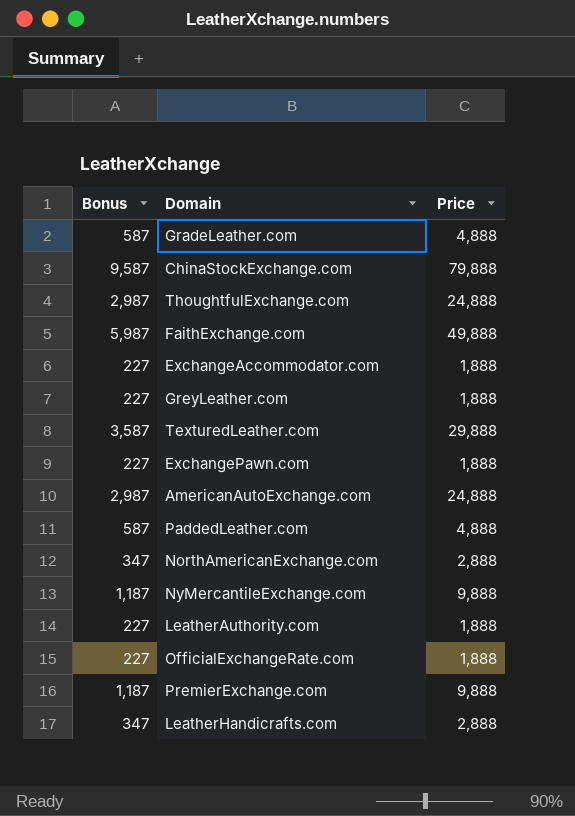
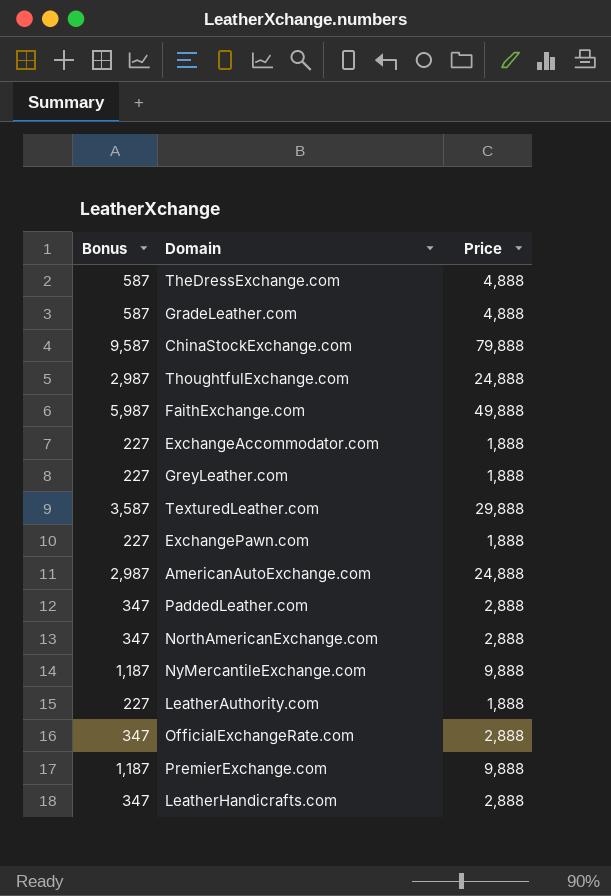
row TheDressExchange.com: none -> 587 | 4,888
PaddedLeather.com | Bonus: 587 -> 347
PaddedLeather.com | Price: 4,888 -> 2,888
OfficialExchangeRate.com | Bonus: 227 -> 347
OfficialExchangeRate.com | Price: 1,888 -> 2,888

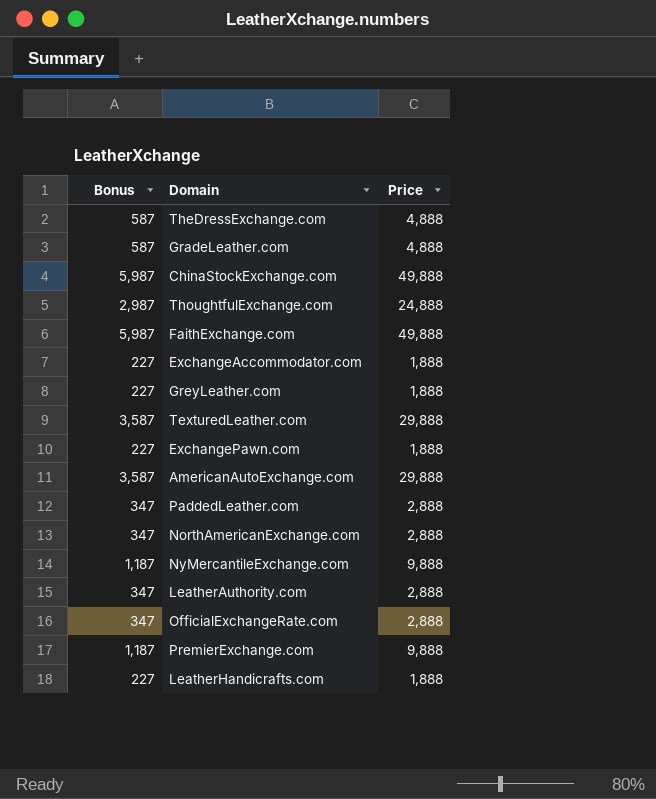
ChinaStockExchange.com | Bonus: 9,587 -> 5,987
ChinaStockExchange.com | Price: 79,888 -> 49,888
AmericanAutoExchange.com | Bonus: 2,987 -> 3,587
AmericanAutoExchange.com | Price: 24,888 -> 29,888
LeatherAuthority.com | Bonus: 227 -> 347
LeatherAuthority.com | Price: 1,888 -> 2,888
LeatherHandicrafts.com | Bonus: 347 -> 227
LeatherHandicrafts.com | Price: 2,888 -> 1,888

